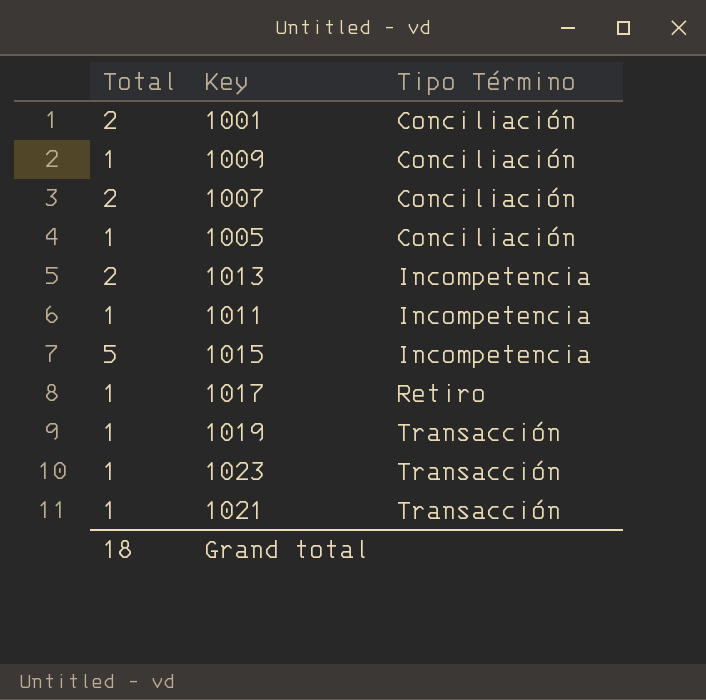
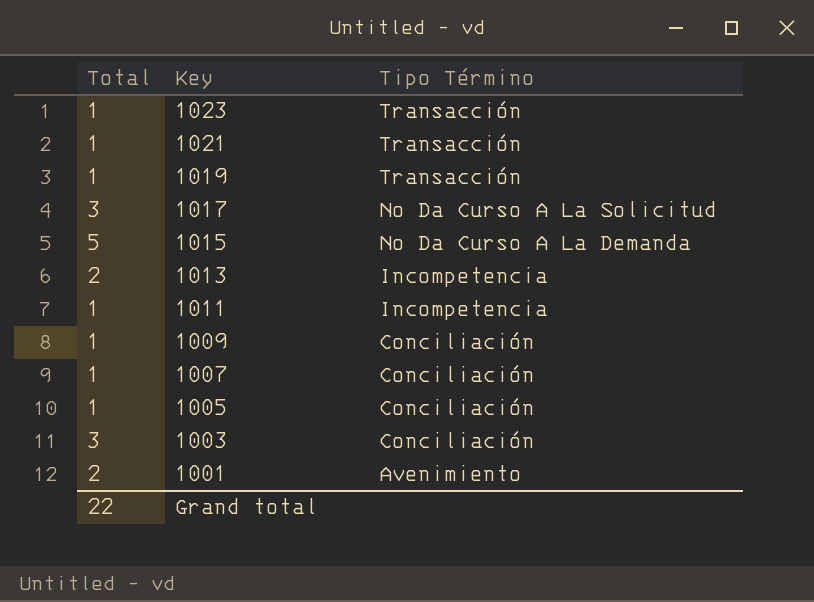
row order: Tipo Término ascending -> Key descending
1017 | Total: 1 -> 3
1017 | Tipo Término: Retiro -> No Da Curso A La Solicitud
1015 | Tipo Término: Incompetencia -> No Da Curso A La Demanda
1007 | Total: 2 -> 1
row 1003: none -> 3 | Conciliación
1001 | Tipo Término: Conciliación -> Avenimiento
Grand total | Total: 18 -> 22

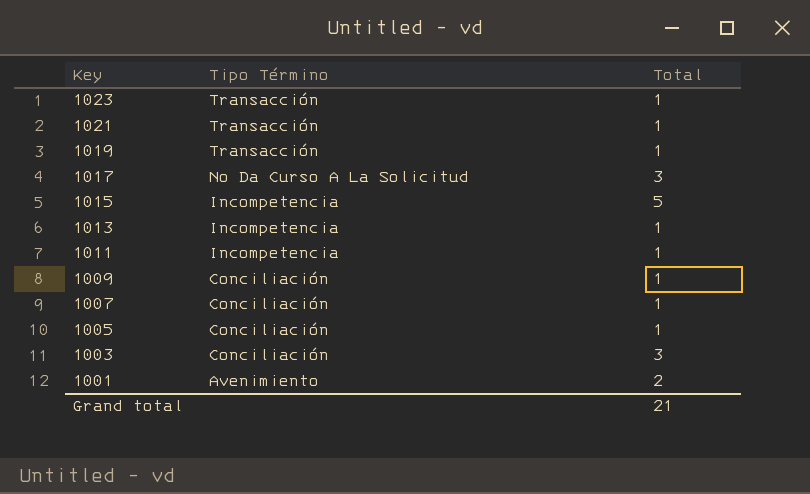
column Total | position: 1 -> 3
1015 | Tipo Término: No Da Curso A La Demanda -> Incompetencia
1013 | Total: 2 -> 1
Grand total | Total: 22 -> 21

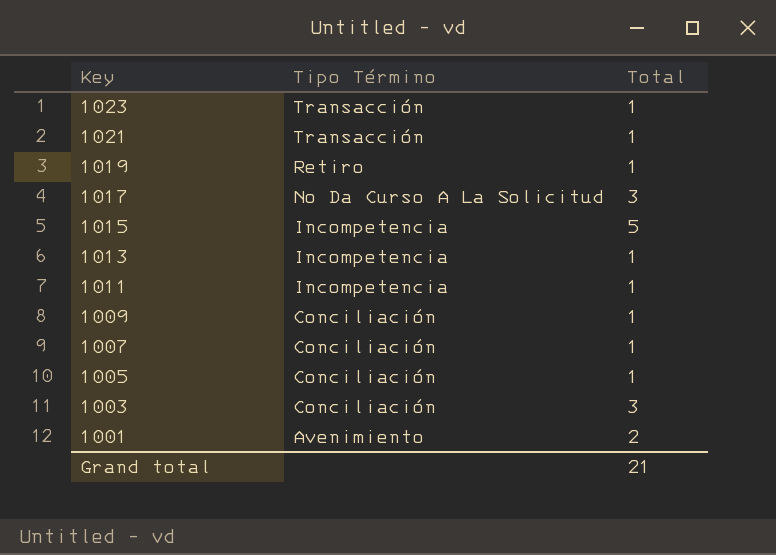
1019 | Tipo Término: Transacción -> Retiro

